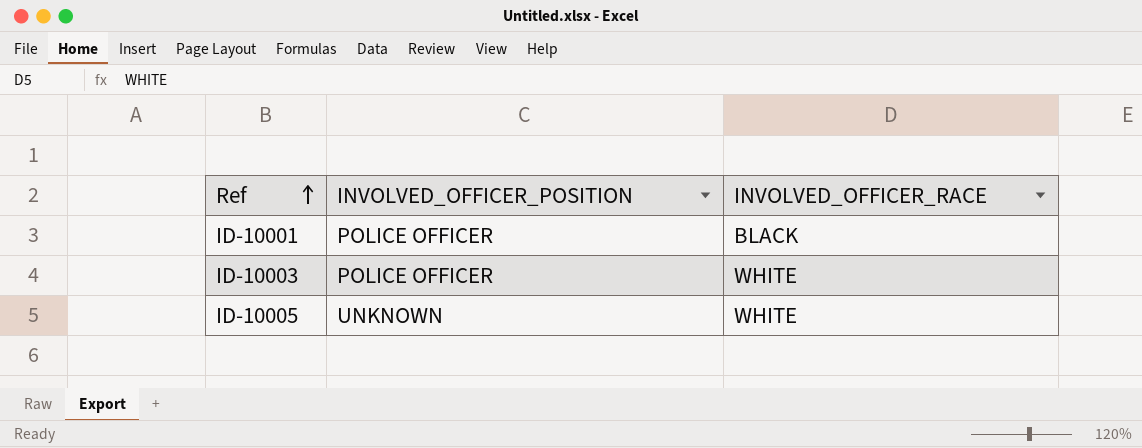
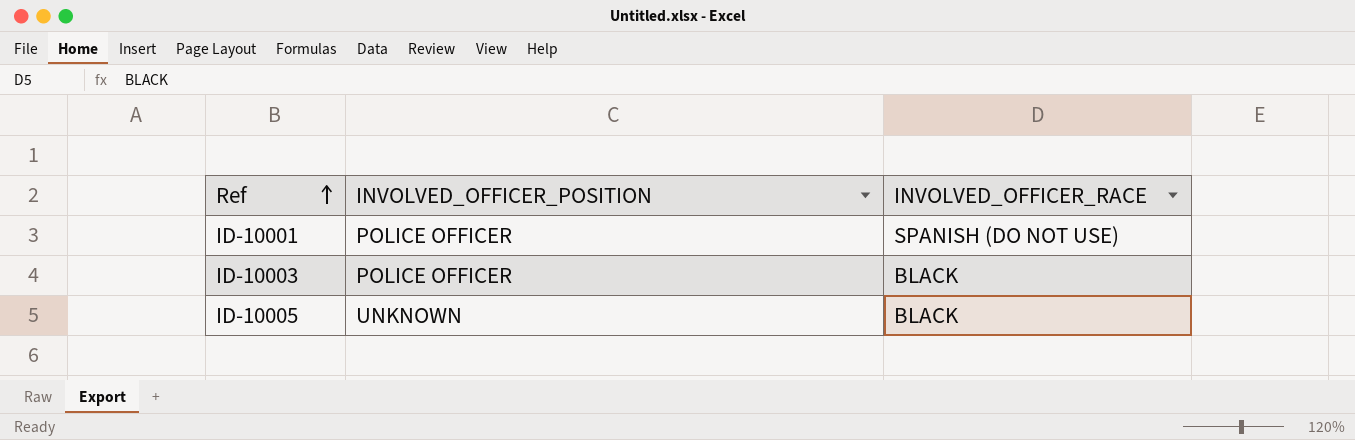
ID-10001 | INVOLVED_OFFICER_RACE: BLACK -> SPANISH (DO NOT USE)
ID-10003 | INVOLVED_OFFICER_RACE: WHITE -> BLACK
ID-10005 | INVOLVED_OFFICER_RACE: WHITE -> BLACK

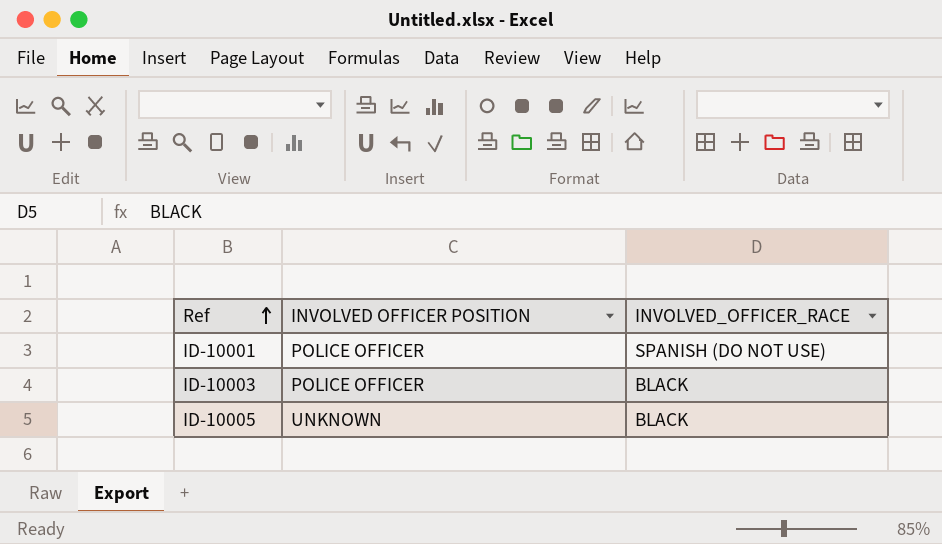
column name: INVOLVED_OFFICER_POSITION -> INVOLVED OFFICER POSITION

